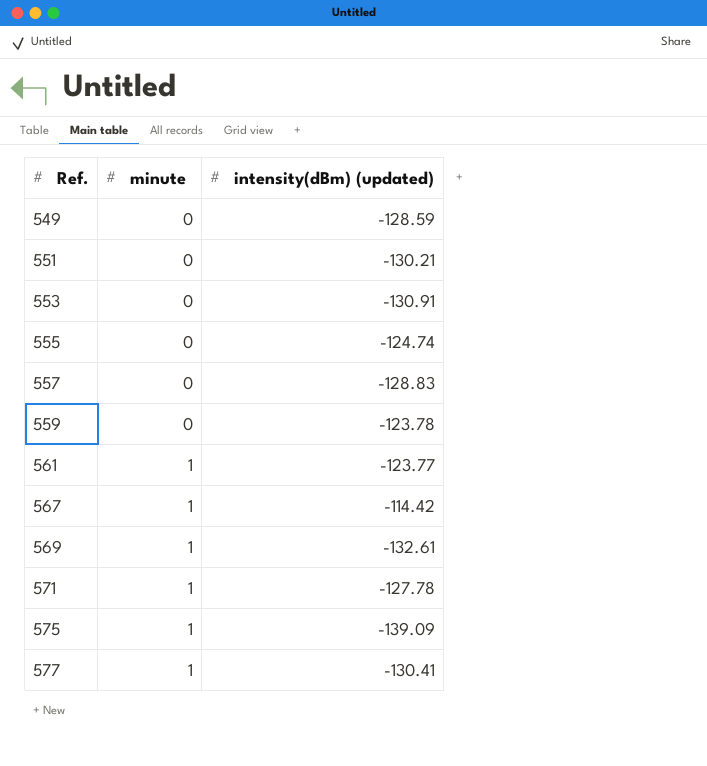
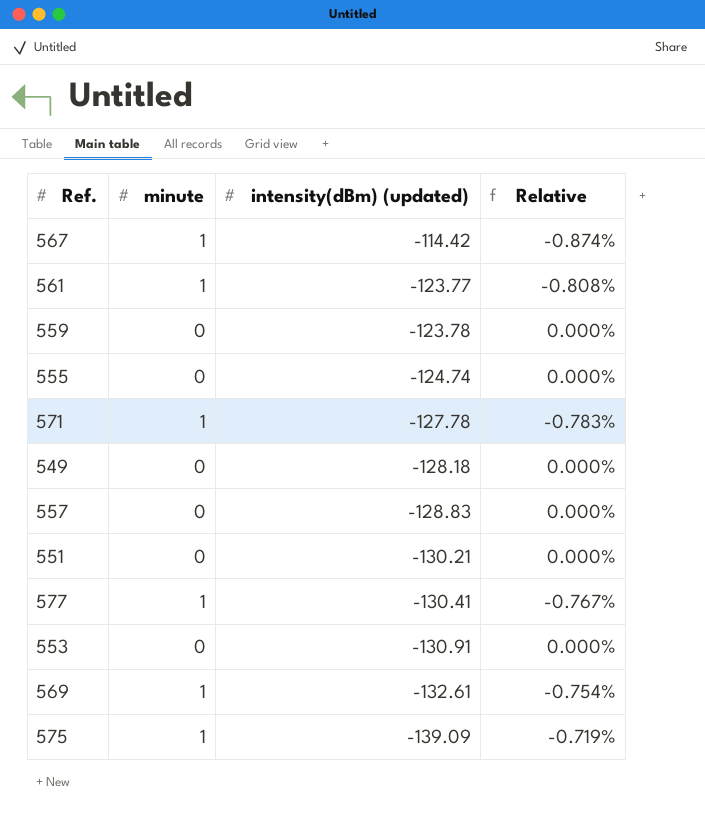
row order: Ref. ascending -> intensity(dBm) (updated) descending
column Relative | formula: none -> [minute] / [intensity(dBm) (updated)]
549 | intensity(dBm) (updated): -128.59 -> -128.18

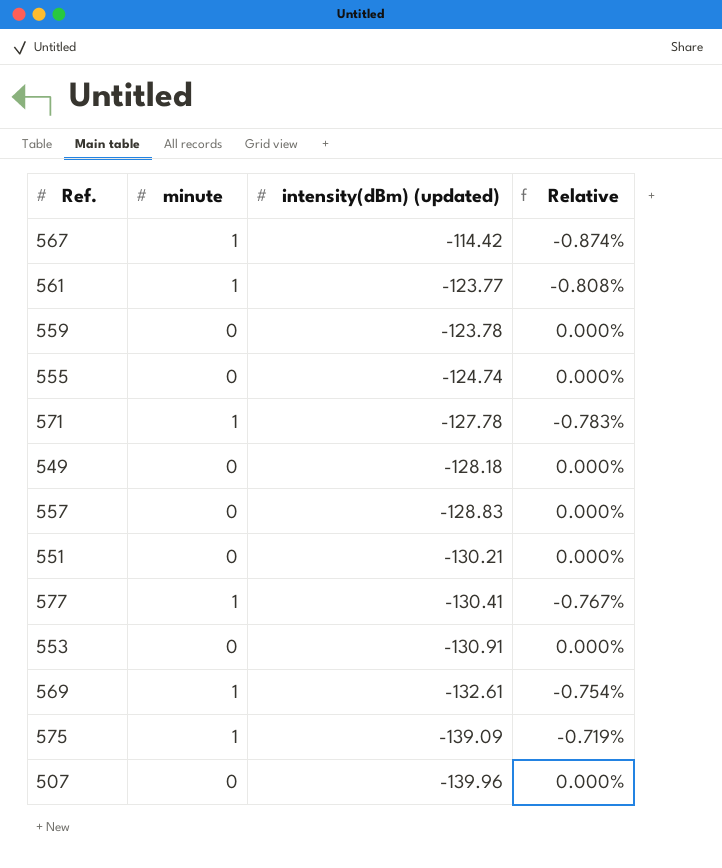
row 507: none -> 0 | -139.96 | 0.000%

